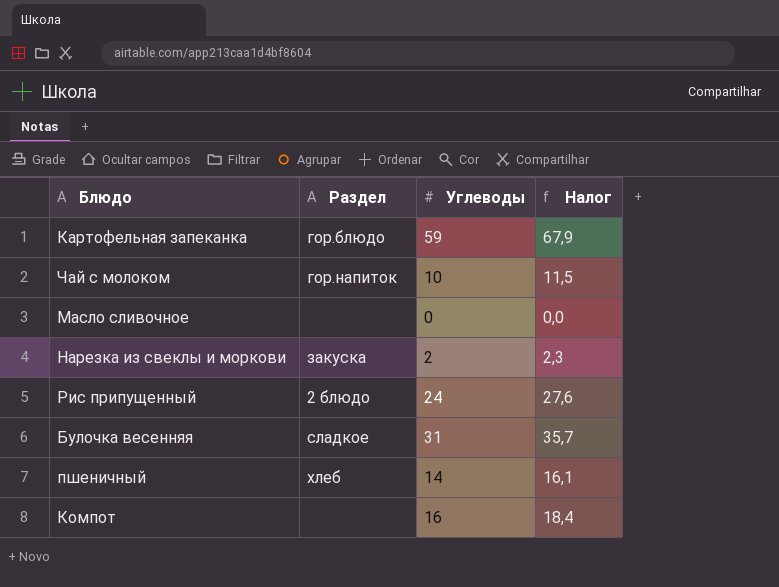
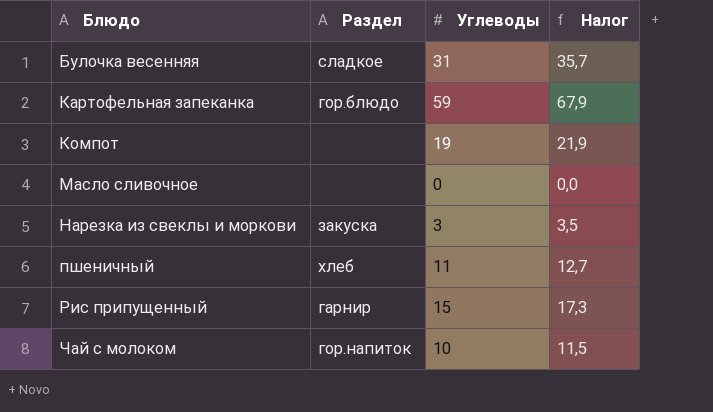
row order: none -> Блюдо ascending
Компот | Углеводы: 16 -> 19
Компот | Налог: 18,4 -> 21,9
Нарезка из свеклы и моркови | Углеводы: 2 -> 3
Нарезка из свеклы и моркови | Налог: 2,3 -> 3,5
пшеничный | Углеводы: 14 -> 11
пшеничный | Налог: 16,1 -> 12,7
Рис припущенный | Раздел: 2 блюдо -> гарнир
Рис припущенный | Углеводы: 24 -> 15
Рис припущенный | Налог: 27,6 -> 17,3

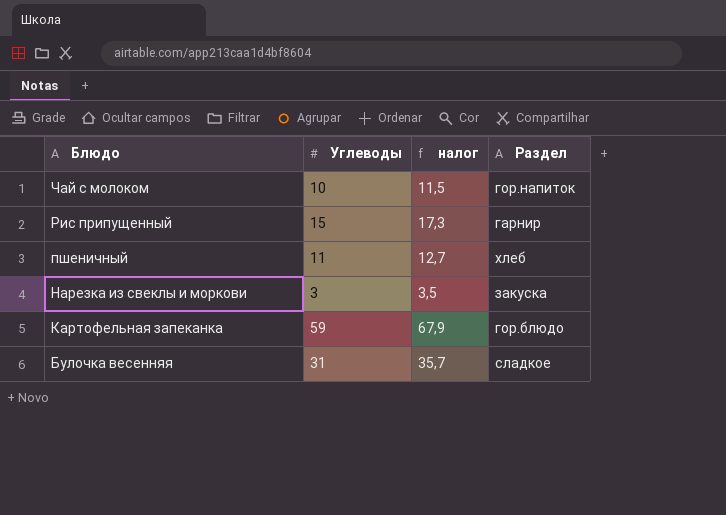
row order: Блюдо ascending -> Блюдо descending
column name: Налог -> налог
column Раздел | position: 2 -> 4
row Компот: none | 19 | 21,9 -> none
row Масло сливочное: none | 0 | 0,0 -> none

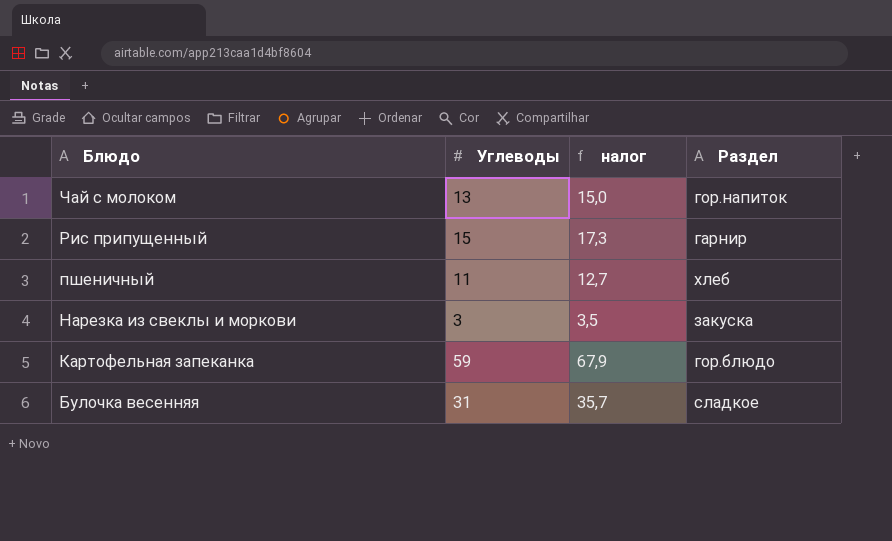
Чай с молоком | Углеводы: 10 -> 13
Чай с молоком | налог: 11,5 -> 15,0

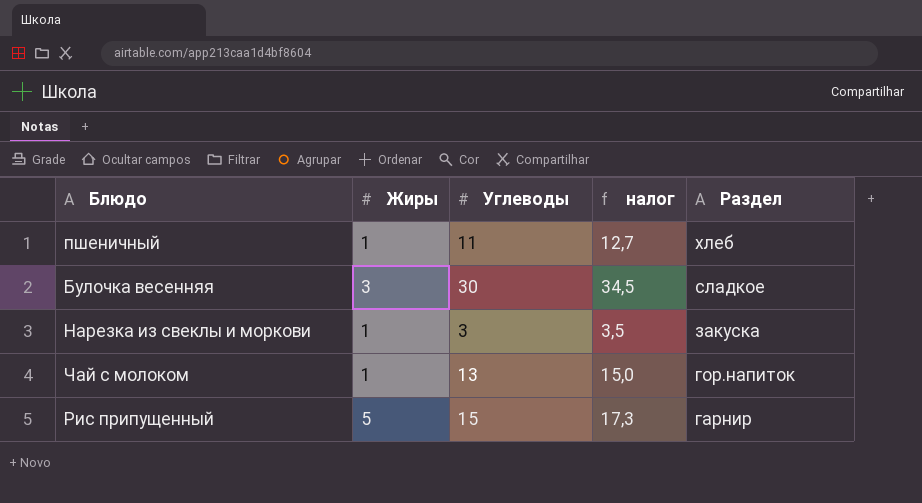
row order: Блюдо descending -> Раздел descending
column Жиры | position: none -> 2
row Картофельная запеканка: 59 | 67,9 | гор.блюдо -> none
Булочка весенняя | Углеводы: 31 -> 30
Булочка весенняя | налог: 35,7 -> 34,5

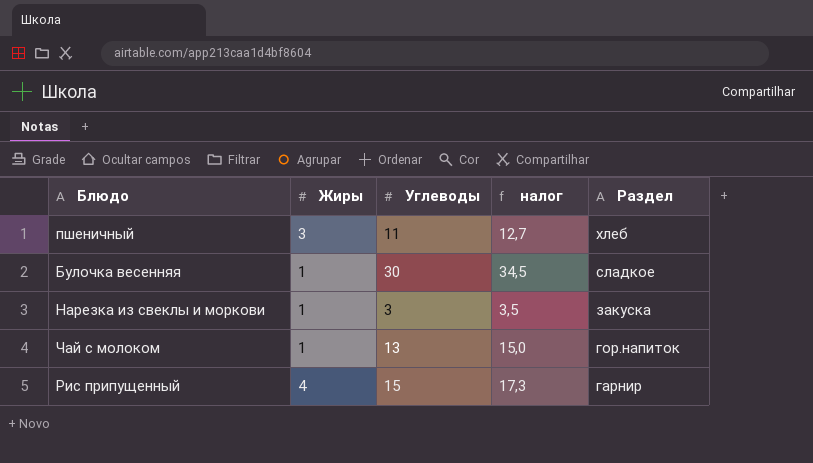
пшеничный | Жиры: 1 -> 3
Булочка весенняя | Жиры: 3 -> 1
Рис припущенный | Жиры: 5 -> 4

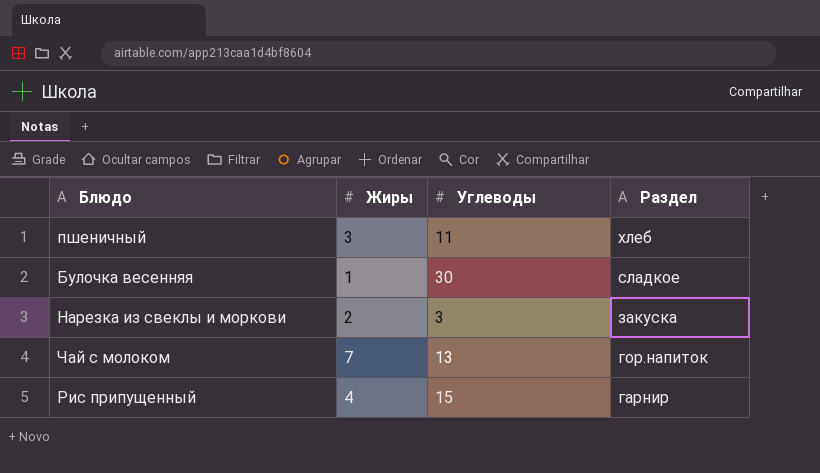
column налог | formula: [Углеводы] * 1,15 -> none
Нарезка из свеклы и моркови | Жиры: 1 -> 2
Чай с молоком | Жиры: 1 -> 7

